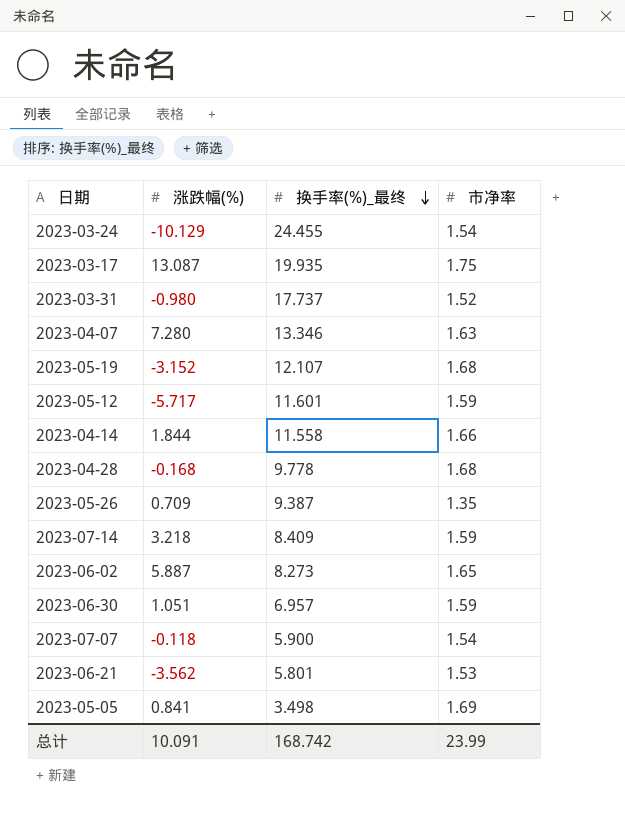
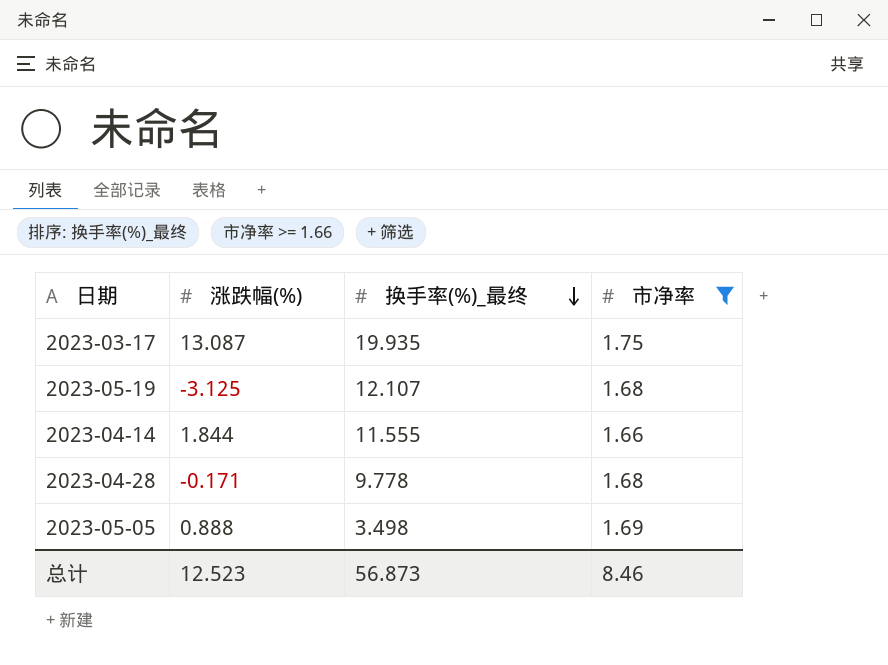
filter: none -> 市净率 >= 1.66
2023-05-19 | 涨跌幅(%): -3.152 -> -3.125
2023-04-14 | 换手率(%)_最终: 11.558 -> 11.555
2023-04-28 | 涨跌幅(%): -0.168 -> -0.171
2023-05-05 | 涨跌幅(%): 0.841 -> 0.888
总计 | 涨跌幅(%): 10.091 -> 12.523
总计 | 换手率(%)_最终: 168.742 -> 56.873
总计 | 市净率: 23.99 -> 8.46

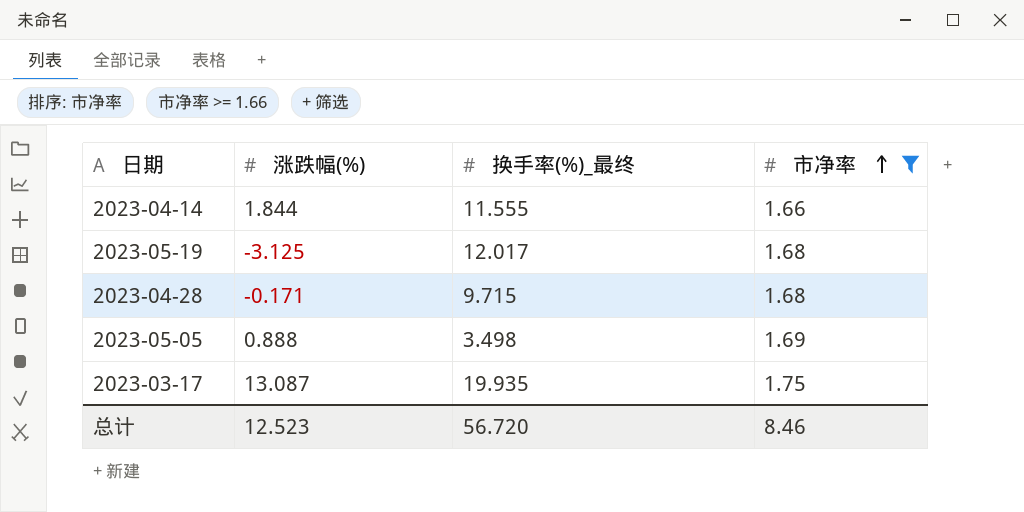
row order: 换手率(%)_最终 descending -> 市净率 ascending
2023-05-19 | 换手率(%)_最终: 12.107 -> 12.017
2023-04-28 | 换手率(%)_最终: 9.778 -> 9.715
总计 | 换手率(%)_最终: 56.873 -> 56.720

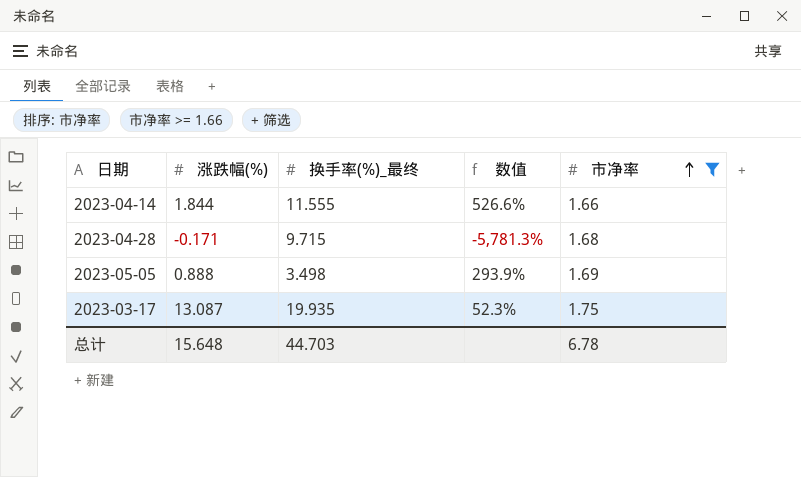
column 数值 | formula: none -> ([换手率(%)_最终] - [涨跌幅(%)]) / [涨跌幅(%)]
row 2023-05-19: -3.125 | 12.017 | 1.68 -> none
总计 | 涨跌幅(%): 12.523 -> 15.648
总计 | 换手率(%)_最终: 56.720 -> 44.703
总计 | 市净率: 8.46 -> 6.78

